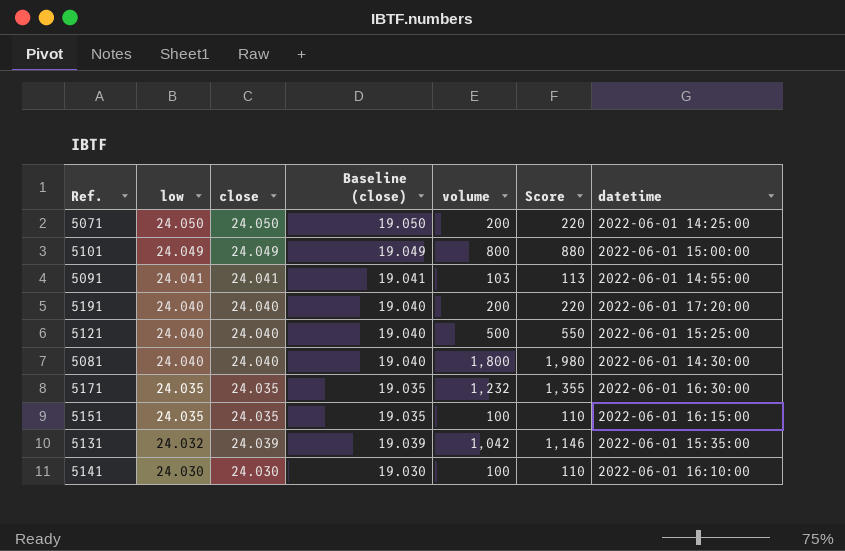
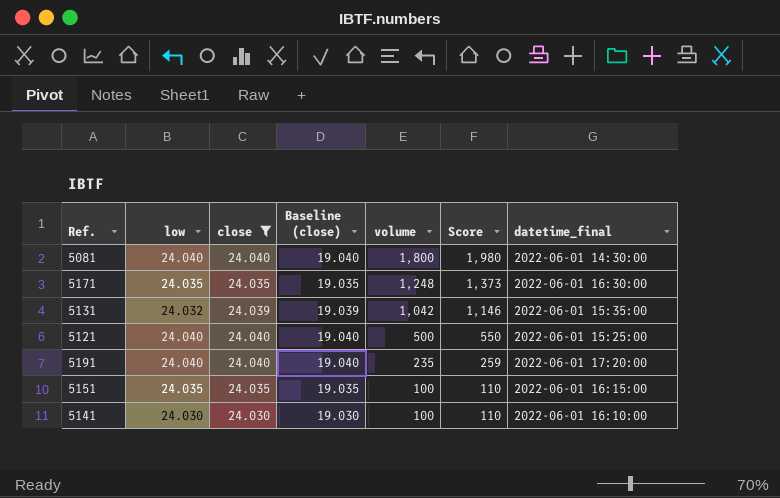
filter: none -> close <= 24.040
row order: low descending -> volume descending
column name: datetime -> datetime_final
5171 | volume: 1,232 -> 1,248
5171 | Score: 1,355 -> 1,373
5191 | volume: 200 -> 235
5191 | Score: 220 -> 259

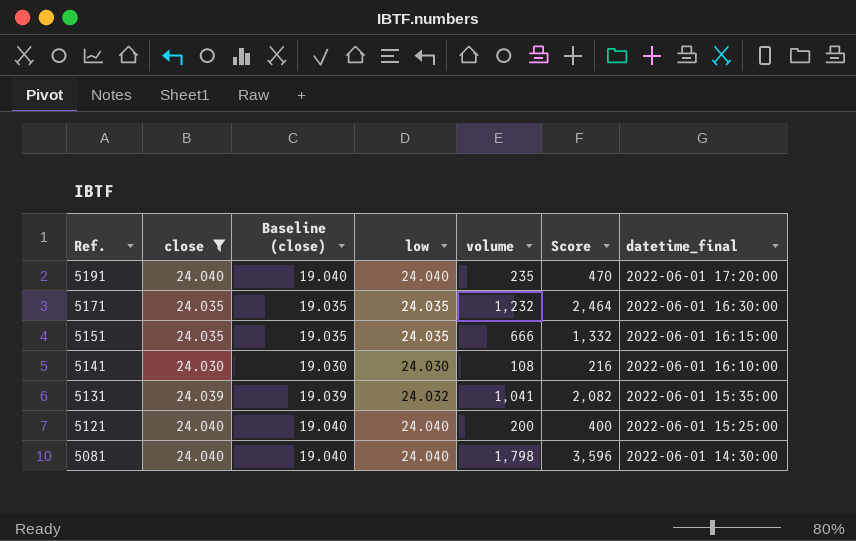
row order: volume descending -> Ref. descending
column low | position: 2 -> 4
column Score | formula: [volume] * 1.1 -> [volume] * 2
5171 | volume: 1,248 -> 1,232
5151 | volume: 100 -> 666
5141 | volume: 100 -> 108
5131 | volume: 1,042 -> 1,041
5121 | volume: 500 -> 200
5081 | volume: 1,800 -> 1,798

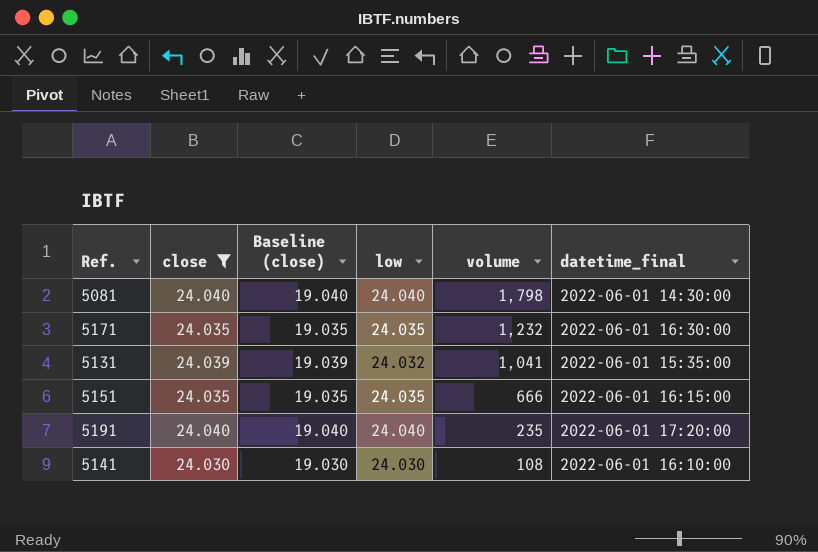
row order: Ref. descending -> volume descending
column Score | formula: [volume] * 2 -> none
row 5121: 24.040 | 19.040 | 24.040 | 200 | 400 | 2022-06-01 15:25:00 -> none

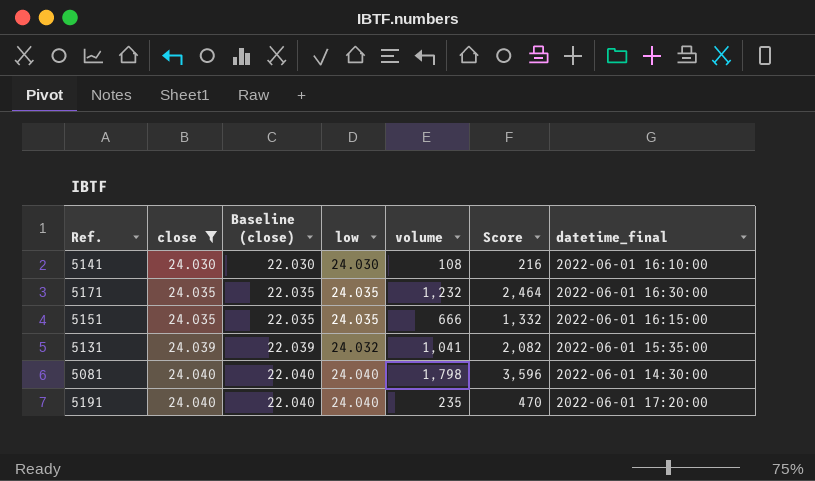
row order: volume descending -> close ascending
column Baseline (close) | formula: [close] - 5 -> [close] - 2
column Score | formula: none -> [volume] * 2

